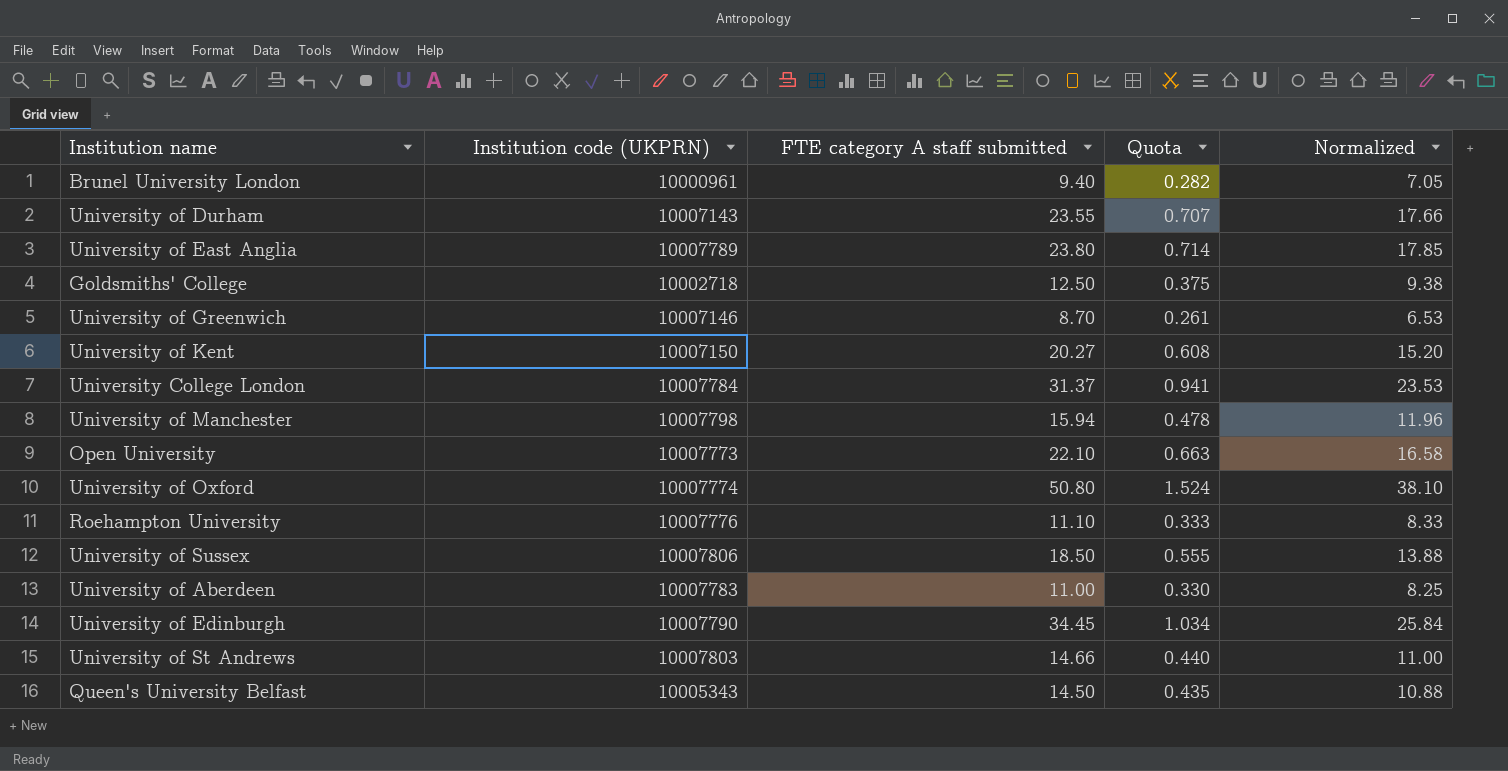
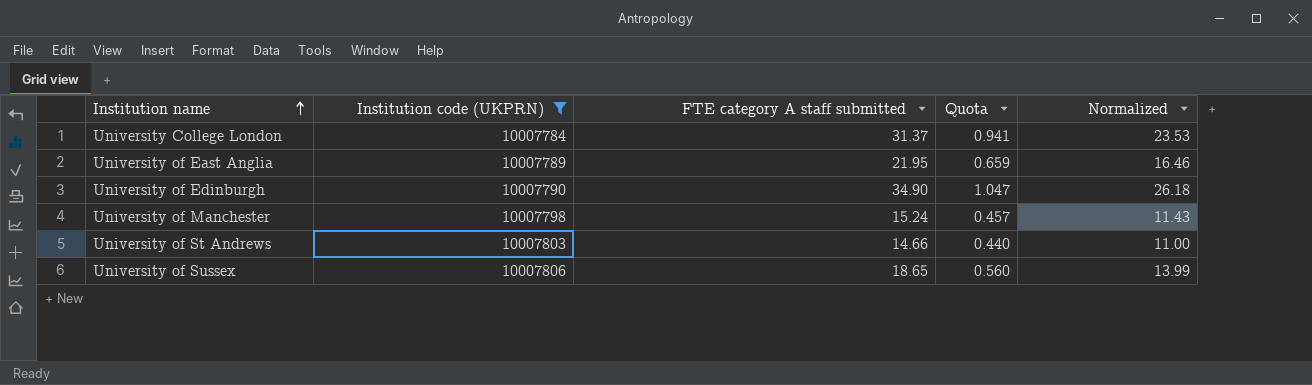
filter: none -> Institution code (UKPRN) >= 10007784
row order: none -> Institution name ascending
University of East Anglia | FTE category A staff submitted: 23.80 -> 21.95
University of East Anglia | Quota: 0.714 -> 0.659
University of East Anglia | Normalized: 17.85 -> 16.46
University of Edinburgh | FTE category A staff submitted: 34.45 -> 34.90
University of Edinburgh | Quota: 1.034 -> 1.047
University of Edinburgh | Normalized: 25.84 -> 26.18
University of Manchester | FTE category A staff submitted: 15.94 -> 15.24
University of Manchester | Quota: 0.478 -> 0.457
University of Manchester | Normalized: 11.96 -> 11.43
University of Sussex | FTE category A staff submitted: 18.50 -> 18.65
University of Sussex | Quota: 0.555 -> 0.560
University of Sussex | Normalized: 13.88 -> 13.99

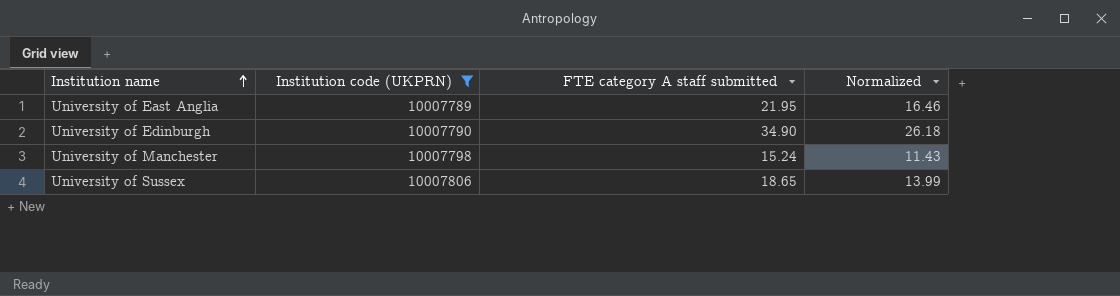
column Quota | formula: [FTE category A staff submitted] * 0.03 -> none
row University College London: 10007784 | 31.37 | 0.941 | 23.53 -> none
row University of St Andrews: 10007803 | 14.66 | 0.440 | 11.00 -> none

